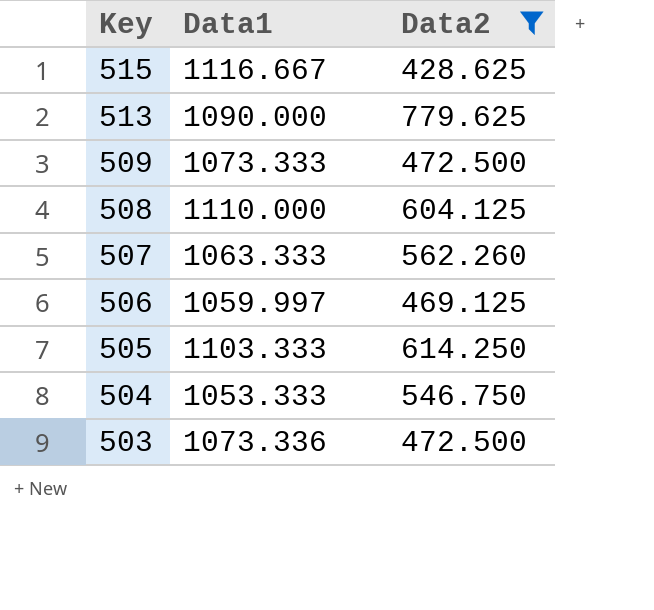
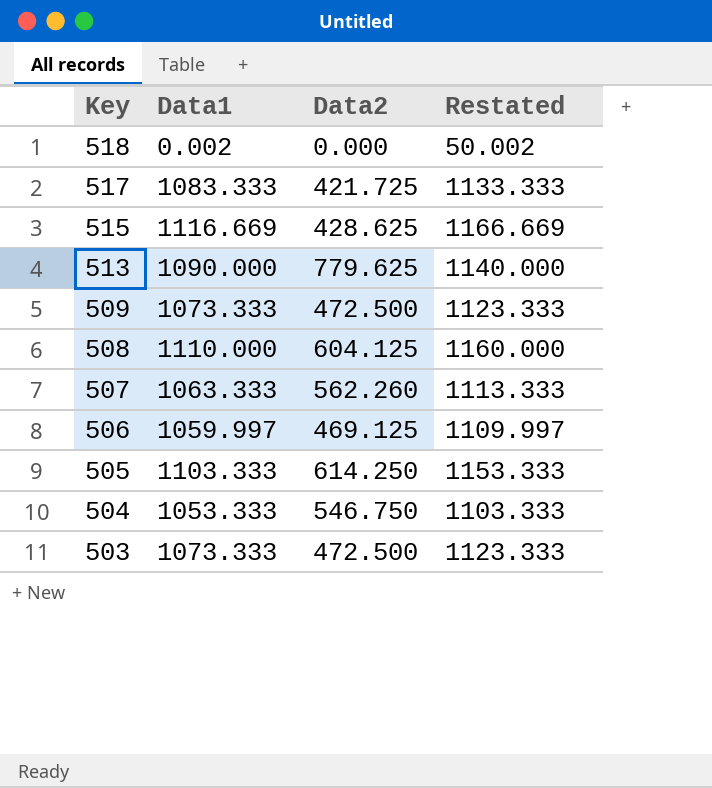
filter: Data2 >= 428.625 -> none
column Restated | formula: none -> [Data1] + 50
515 | Data1: 1116.667 -> 1116.669
503 | Data1: 1073.336 -> 1073.333

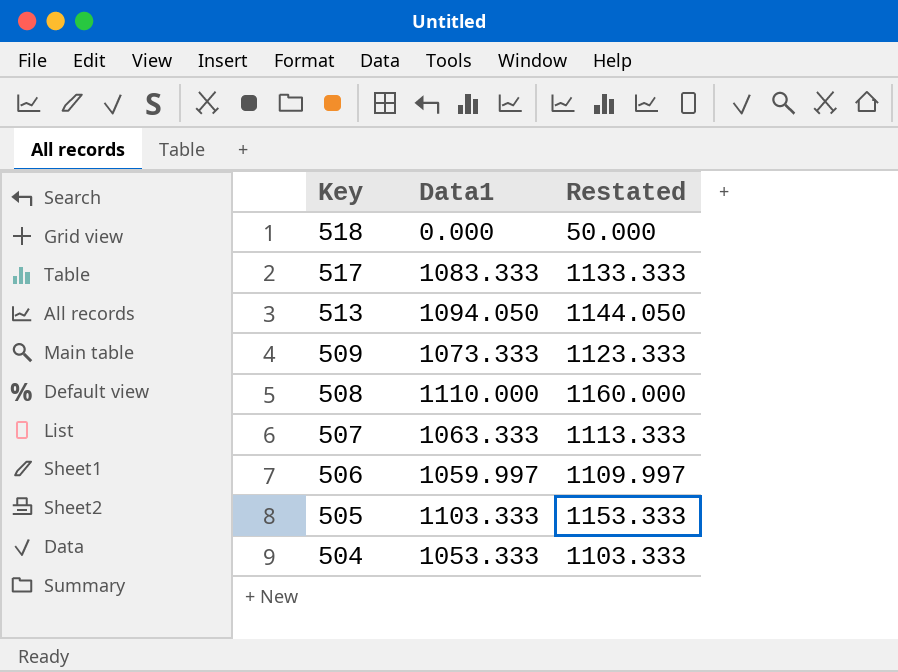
column Data2 | position: 3 -> none
row 515: 1116.669 | 428.625 | 1166.669 -> none
row 503: 1073.333 | 472.500 | 1123.333 -> none
518 | Data1: 0.002 -> 0.000
518 | Restated: 50.002 -> 50.000
513 | Data1: 1090.000 -> 1094.050
513 | Restated: 1140.000 -> 1144.050

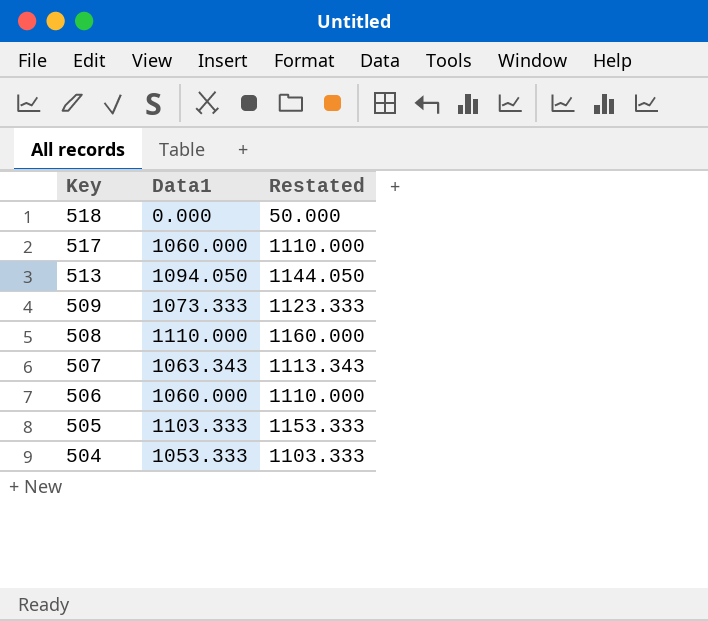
517 | Data1: 1083.333 -> 1060.000
517 | Restated: 1133.333 -> 1110.000
507 | Data1: 1063.333 -> 1063.343
507 | Restated: 1113.333 -> 1113.343
506 | Data1: 1059.997 -> 1060.000
506 | Restated: 1109.997 -> 1110.000

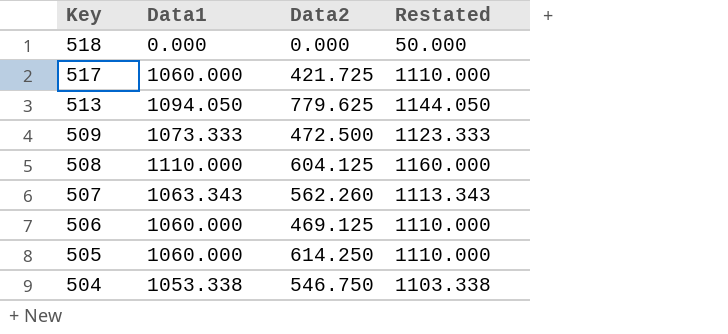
column Data2 | position: none -> 3
505 | Data1: 1103.333 -> 1060.000
505 | Restated: 1153.333 -> 1110.000
504 | Data1: 1053.333 -> 1053.338
504 | Restated: 1103.333 -> 1103.338

